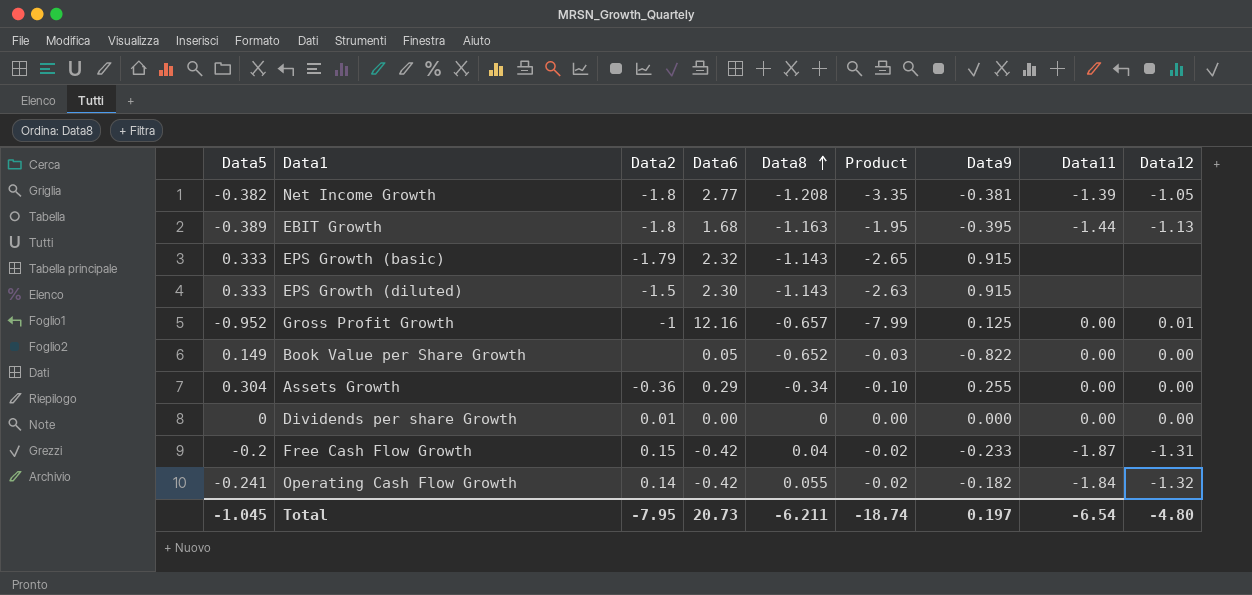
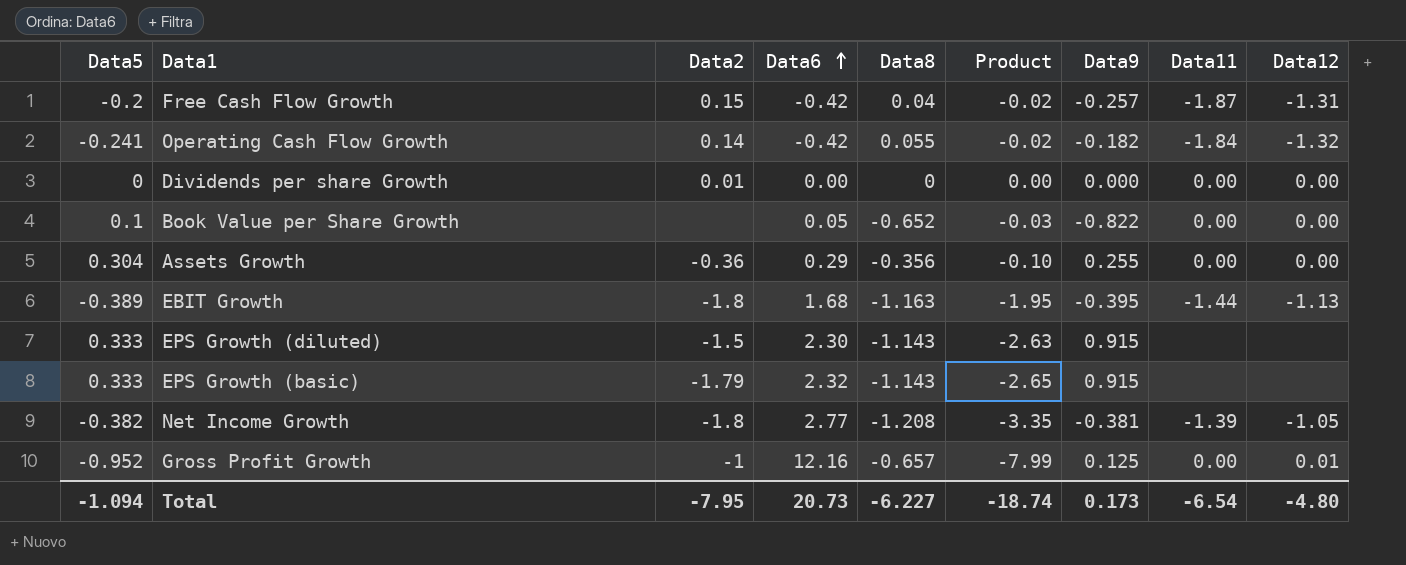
row order: Data8 ascending -> Data6 ascending
Free Cash Flow Growth | Data9: -0.233 -> -0.257
Book Value per Share Growth | Data5: 0.149 -> 0.1
Assets Growth | Data8: -0.34 -> -0.356
Total | Data5: -1.045 -> -1.094
Total | Data8: -6.211 -> -6.227
Total | Data9: 0.197 -> 0.173

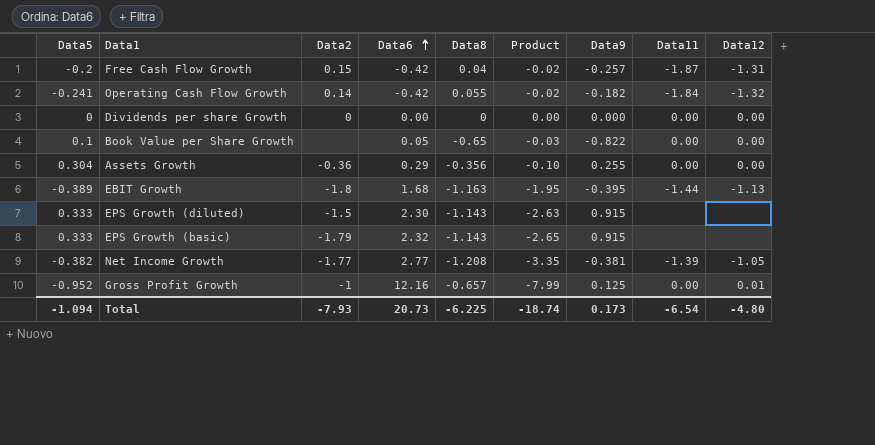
Dividends per share Growth | Data2: 0.01 -> 0
Book Value per Share Growth | Data8: -0.652 -> -0.65
Net Income Growth | Data2: -1.8 -> -1.77
Total | Data2: -7.95 -> -7.93
Total | Data8: -6.227 -> -6.225

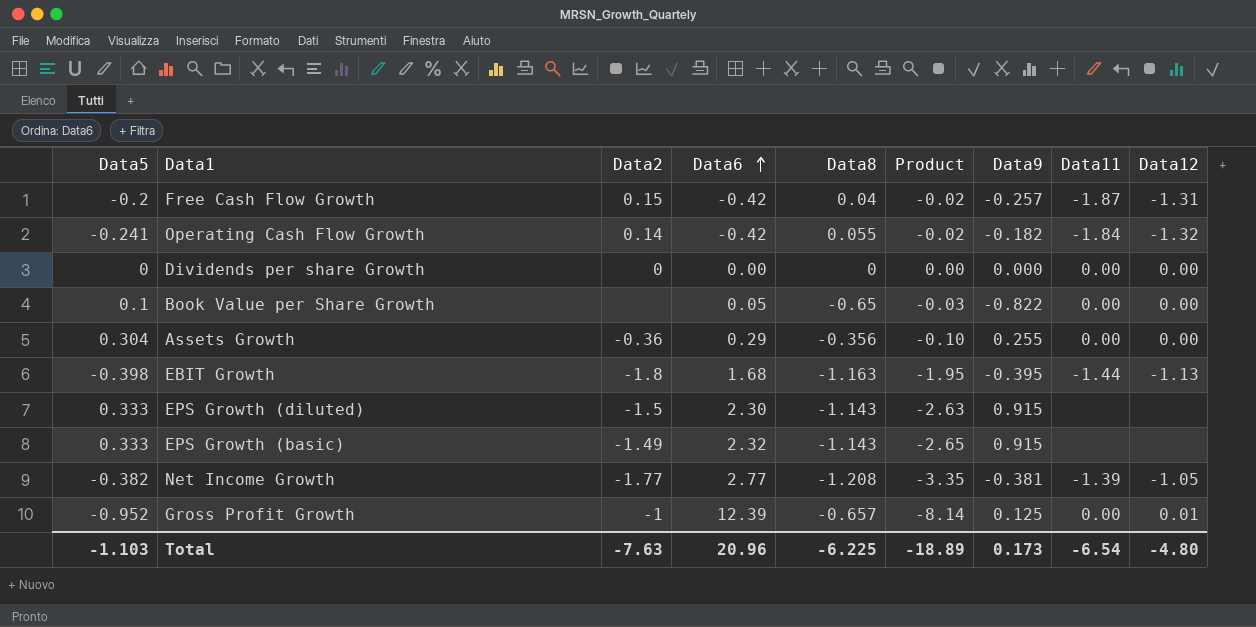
EBIT Growth | Data5: -0.389 -> -0.398
EPS Growth (basic) | Data2: -1.79 -> -1.49
Gross Profit Growth | Data6: 12.16 -> 12.39
Gross Profit Growth | Product: -7.99 -> -8.14
Total | Data5: -1.094 -> -1.103
Total | Data2: -7.93 -> -7.63
Total | Data6: 20.73 -> 20.96
Total | Product: -18.74 -> -18.89

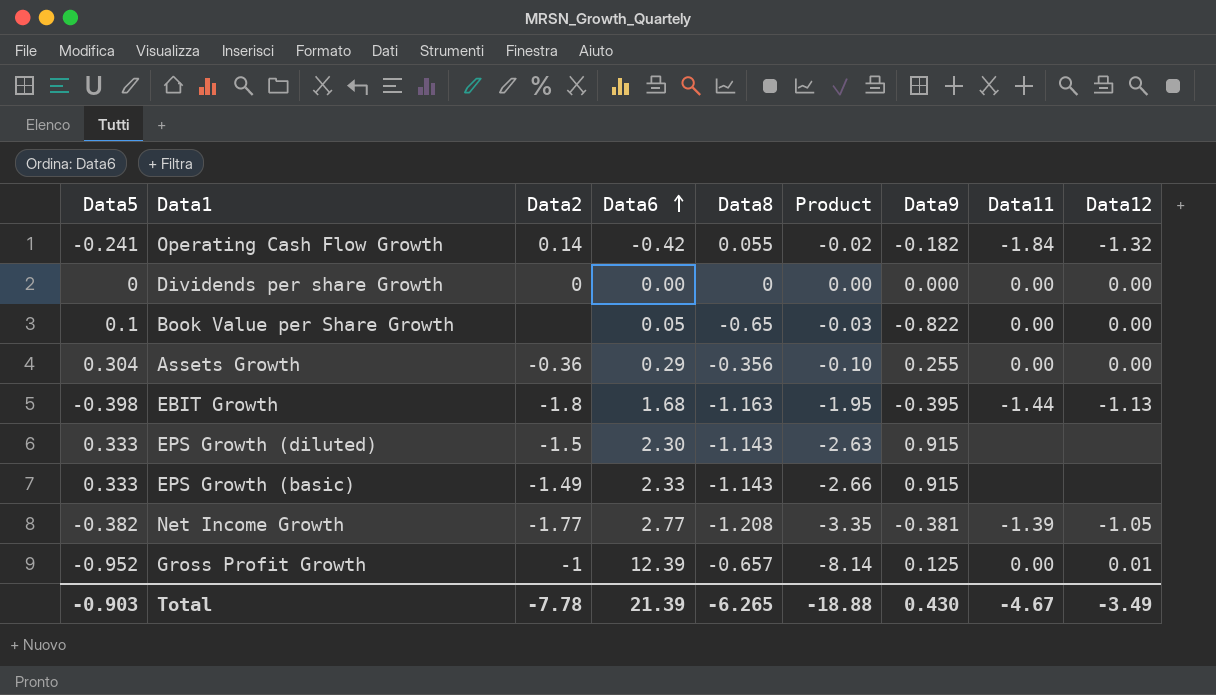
row Free Cash Flow Growth: -0.2 | 0.15 | -0.42 | 0.04 | -0.02 | -0.257 | -1.87 | -1.31 -> none
EPS Growth (basic) | Data6: 2.32 -> 2.33
EPS Growth (basic) | Product: -2.65 -> -2.66
Total | Data5: -1.103 -> -0.903
Total | Data2: -7.63 -> -7.78
Total | Data6: 20.96 -> 21.39
Total | Data8: -6.225 -> -6.265
Total | Product: -18.89 -> -18.88
Total | Data9: 0.173 -> 0.430
Total | Data11: -6.54 -> -4.67
Total | Data12: -4.80 -> -3.49

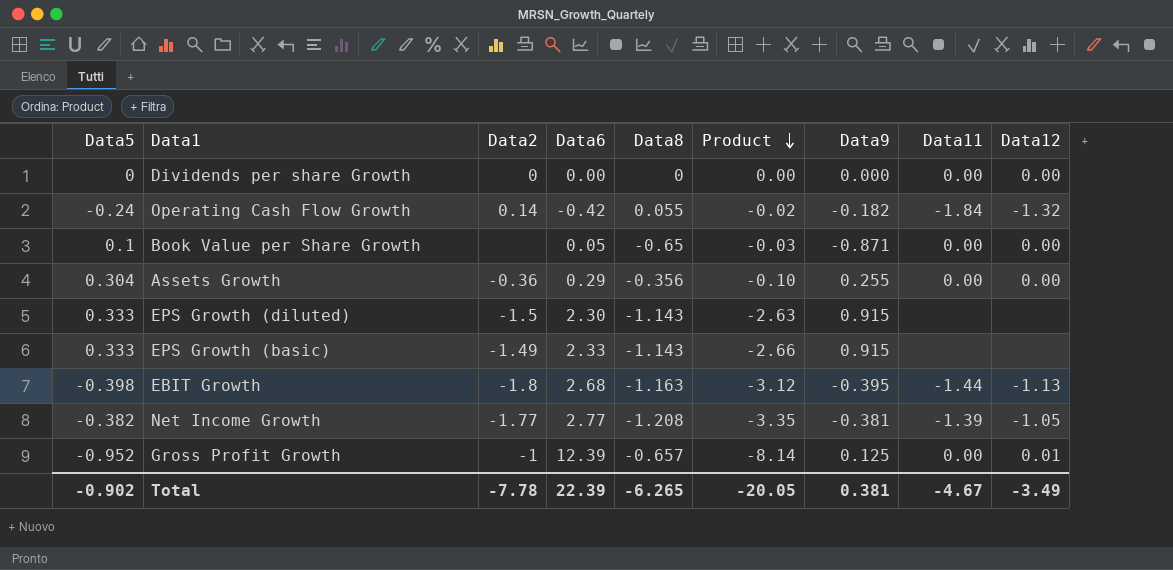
row order: Data6 ascending -> Product descending
Operating Cash Flow Growth | Data5: -0.241 -> -0.24
Book Value per Share Growth | Data9: -0.822 -> -0.871
EBIT Growth | Data6: 1.68 -> 2.68
EBIT Growth | Product: -1.95 -> -3.12
Total | Data5: -0.903 -> -0.902
Total | Data6: 21.39 -> 22.39
Total | Product: -18.88 -> -20.05
Total | Data9: 0.430 -> 0.381

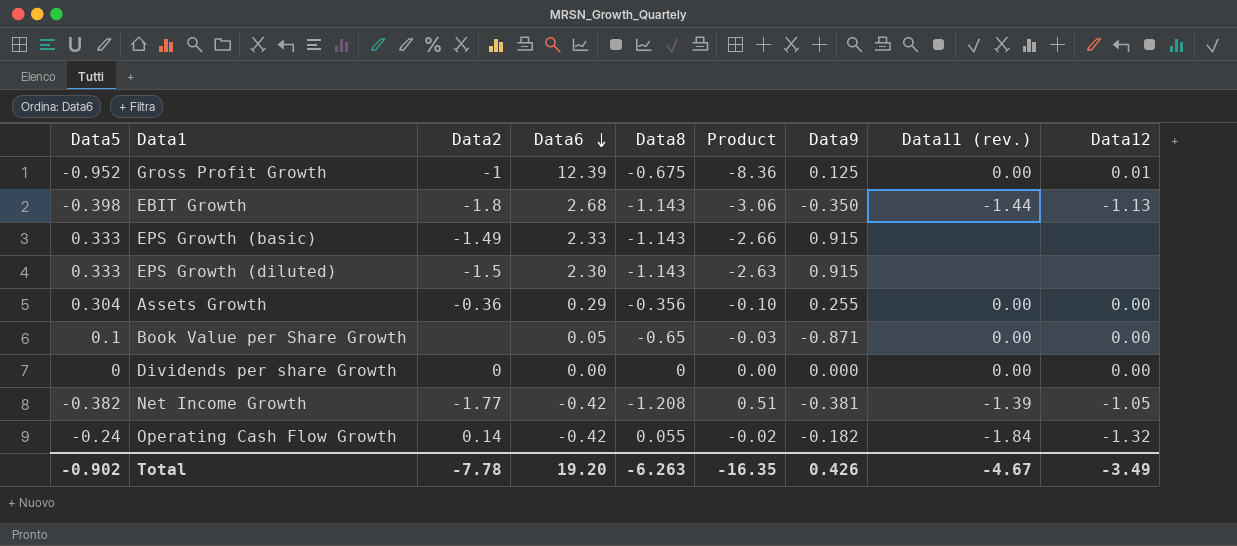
row order: Product descending -> Data6 descending
column name: Data11 -> Data11 (rev.)
Gross Profit Growth | Data8: -0.657 -> -0.675
Gross Profit Growth | Product: -8.14 -> -8.36
EBIT Growth | Data8: -1.163 -> -1.143
EBIT Growth | Product: -3.12 -> -3.06
EBIT Growth | Data9: -0.395 -> -0.350
Net Income Growth | Data6: 2.77 -> -0.42
Net Income Growth | Product: -3.35 -> 0.51
Total | Data6: 22.39 -> 19.20
Total | Data8: -6.265 -> -6.263
Total | Product: -20.05 -> -16.35
Total | Data9: 0.381 -> 0.426

